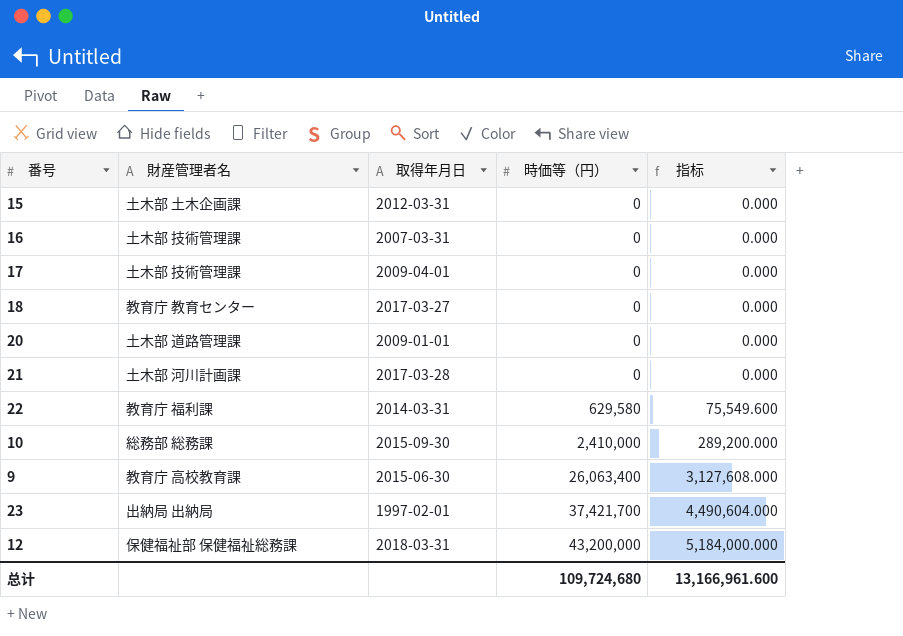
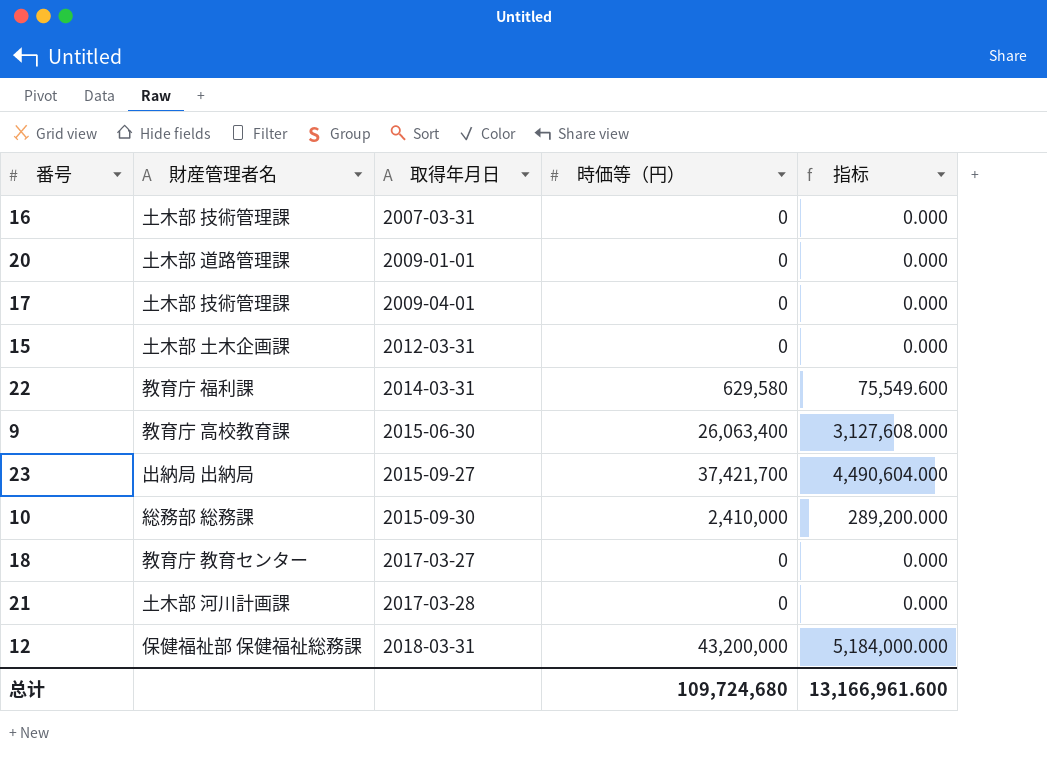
row order: 時価等（円） ascending -> 取得年月日 ascending
23 | 取得年月日: 1997-02-01 -> 2015-09-27

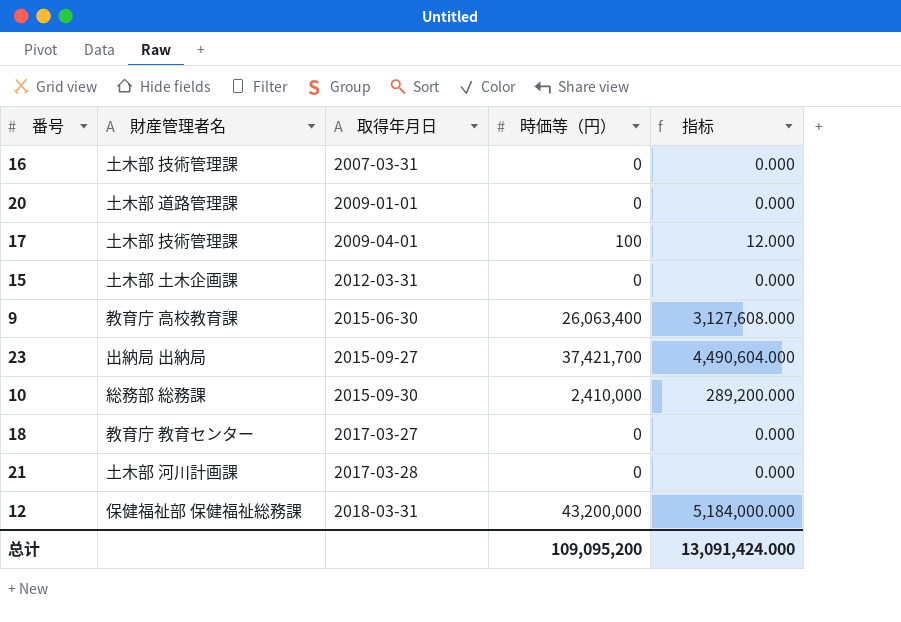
row 22: 教育庁 福利課 | 2014-03-31 | 629,580 | 75,549.600 -> none
17 | 時価等（円）: 0 -> 100
17 | 指标: 0.000 -> 12.000
总计 | 時価等（円）: 109,724,680 -> 109,095,200
总计 | 指标: 13,166,961.600 -> 13,091,424.000

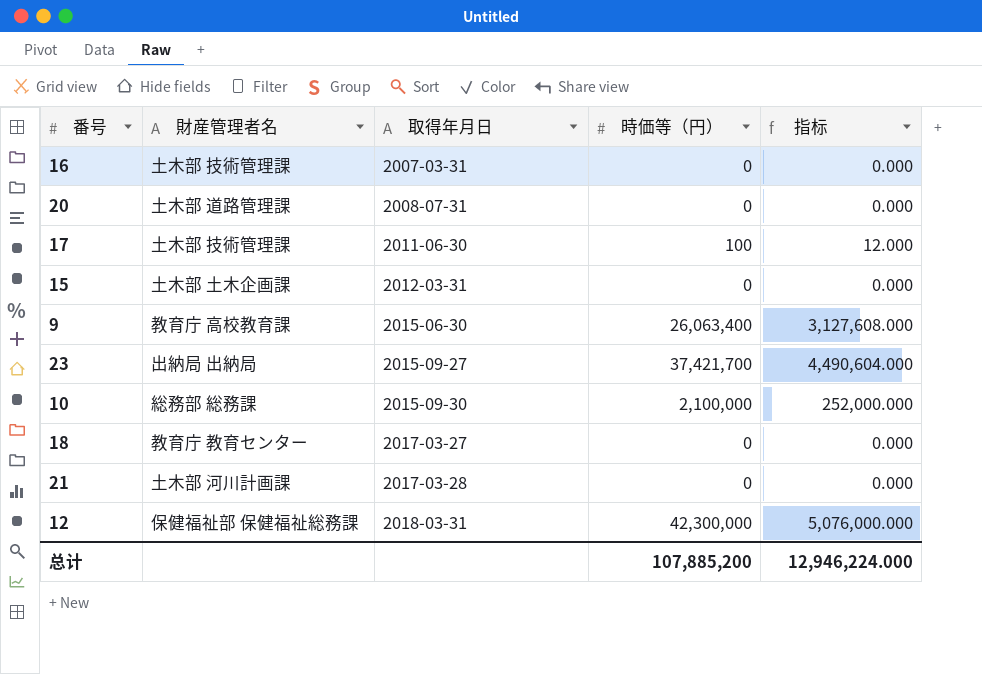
20 | 取得年月日: 2009-01-01 -> 2008-07-31
17 | 取得年月日: 2009-04-01 -> 2011-06-30
10 | 時価等（円）: 2,410,000 -> 2,100,000
10 | 指标: 289,200.000 -> 252,000.000
12 | 時価等（円）: 43,200,000 -> 42,300,000
12 | 指标: 5,184,000.000 -> 5,076,000.000
总计 | 時価等（円）: 109,095,200 -> 107,885,200
总计 | 指标: 13,091,424.000 -> 12,946,224.000

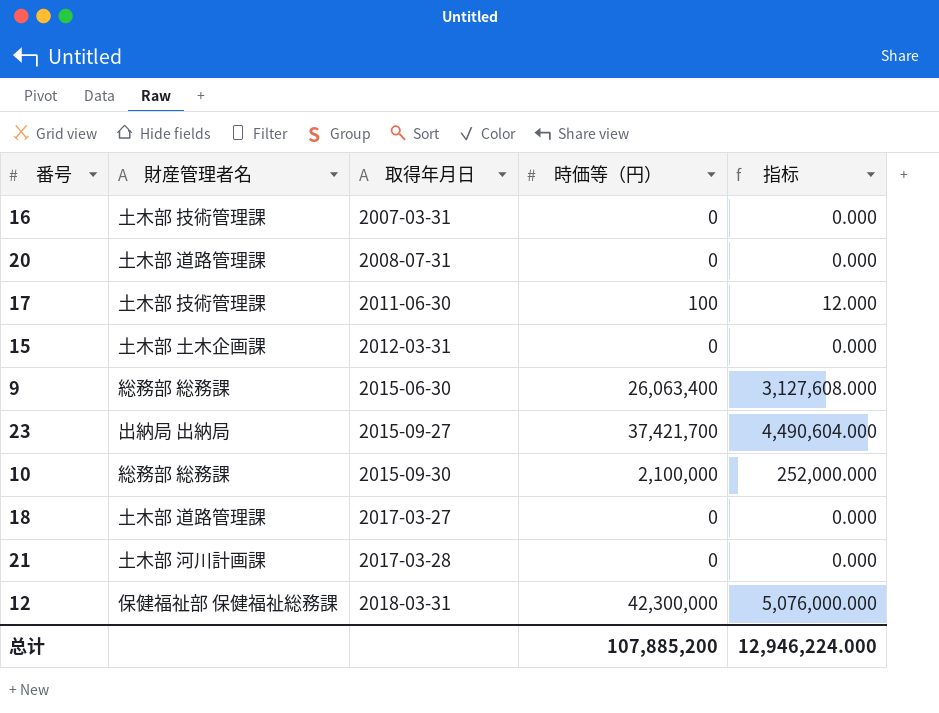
9 | 財産管理者名: 教育庁 高校教育課 -> 総務部 総務課
18 | 財産管理者名: 教育庁 教育センター -> 土木部 道路管理課

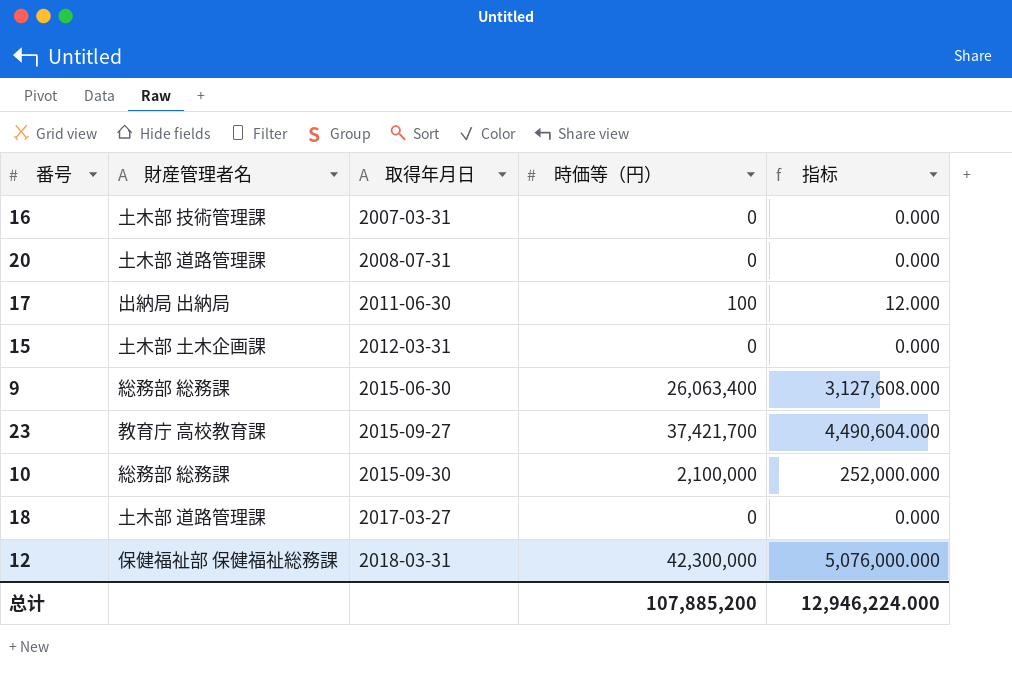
row 21: 土木部 河川計画課 | 2017-03-28 | 0 | 0.000 -> none
17 | 財産管理者名: 土木部 技術管理課 -> 出納局 出納局
23 | 財産管理者名: 出納局 出納局 -> 教育庁 高校教育課

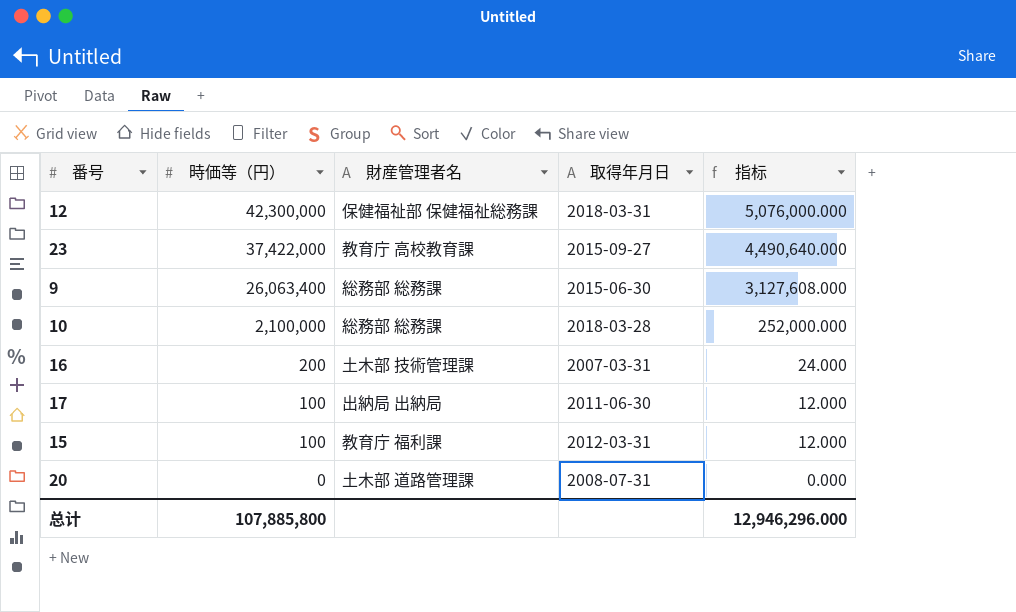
row order: 取得年月日 ascending -> 時価等（円） descending
column 時価等（円） | position: 4 -> 2
row 18: 土木部 道路管理課 | 2017-03-27 | 0 | 0.000 -> none
23 | 時価等（円）: 37,421,700 -> 37,422,000
23 | 指标: 4,490,604.000 -> 4,490,640.000
10 | 取得年月日: 2015-09-30 -> 2018-03-28
16 | 時価等（円）: 0 -> 200
16 | 指标: 0.000 -> 24.000
15 | 時価等（円）: 0 -> 100
15 | 財産管理者名: 土木部 土木企画課 -> 教育庁 福利課
15 | 指标: 0.000 -> 12.000
总计 | 時価等（円）: 107,885,200 -> 107,885,800
总计 | 指标: 12,946,224.000 -> 12,946,296.000

